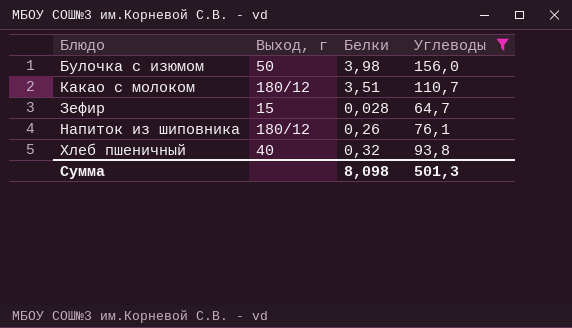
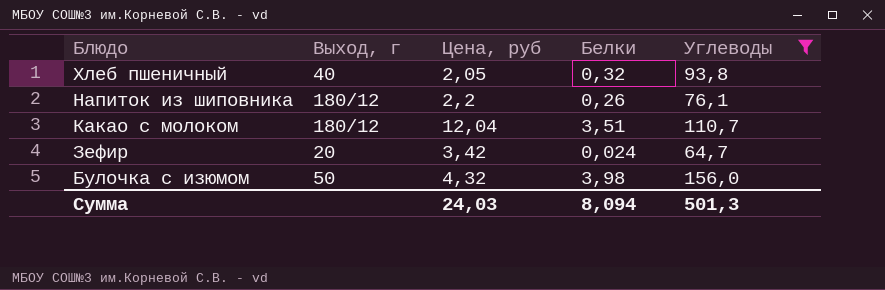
row order: none -> Блюдо descending
column Цена, руб | position: none -> 3
Зефир | Выход, г: 15 -> 20
Зефир | Белки: 0,028 -> 0,024
Сумма | Белки: 8,098 -> 8,094

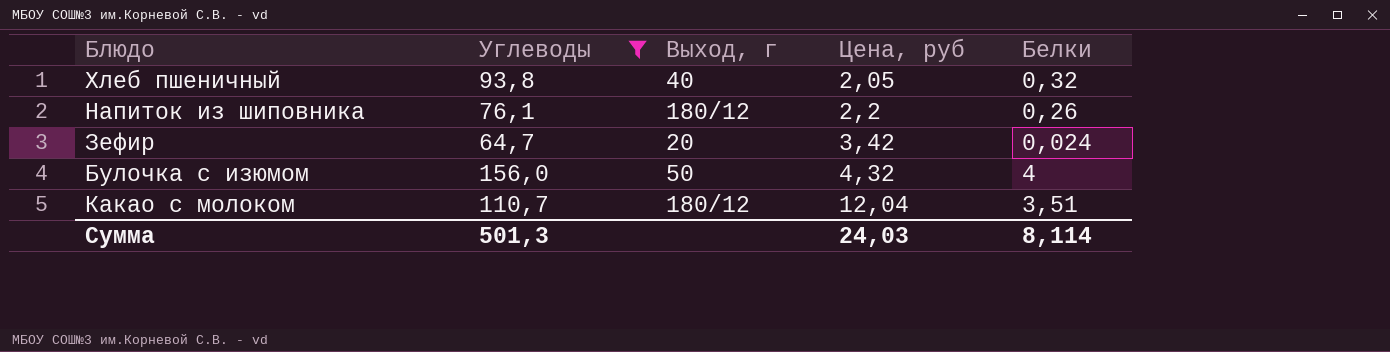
row order: Блюдо descending -> Цена, руб ascending
column Углеводы | position: 5 -> 2
Булочка с изюмом | Белки: 3,98 -> 4
Сумма | Белки: 8,094 -> 8,114

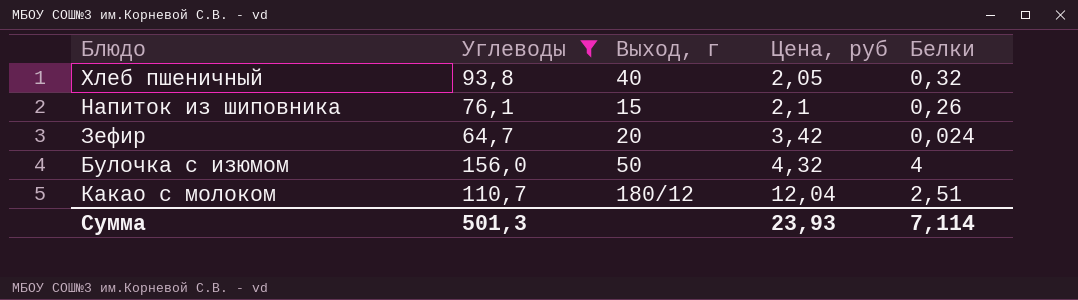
Напиток из шиповника | Выход, г: 180/12 -> 15
Напиток из шиповника | Цена, руб: 2,2 -> 2,1
Какао с молоком | Белки: 3,51 -> 2,51
Сумма | Цена, руб: 24,03 -> 23,93
Сумма | Белки: 8,114 -> 7,114

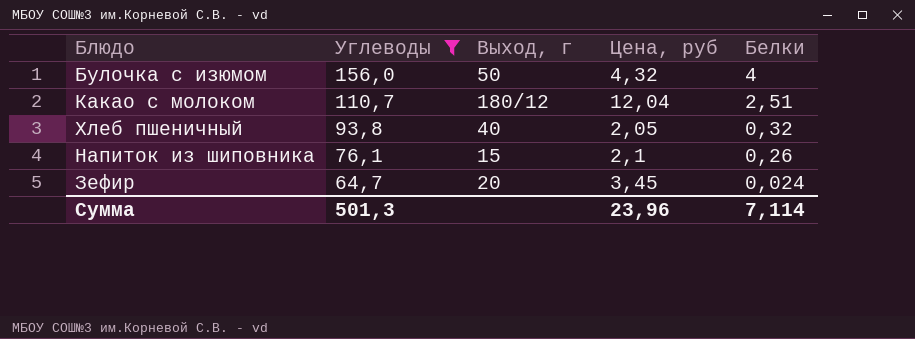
row order: Цена, руб ascending -> Углеводы descending
Зефир | Цена, руб: 3,42 -> 3,45
Сумма | Цена, руб: 23,93 -> 23,96

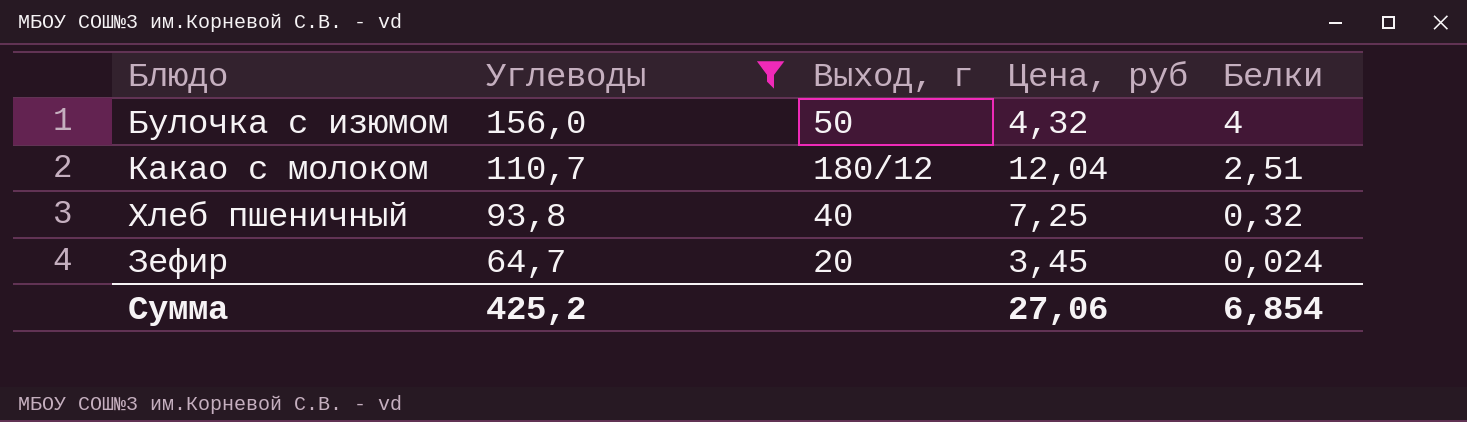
row Напиток из шиповника: 76,1 | 15 | 2,1 | 0,26 -> none
Хлеб пшеничный | Цена, руб: 2,05 -> 7,25
Сумма | Углеводы: 501,3 -> 425,2
Сумма | Цена, руб: 23,96 -> 27,06
Сумма | Белки: 7,114 -> 6,854

